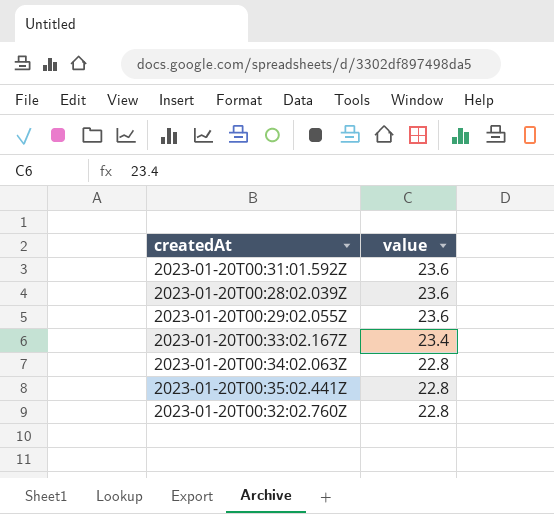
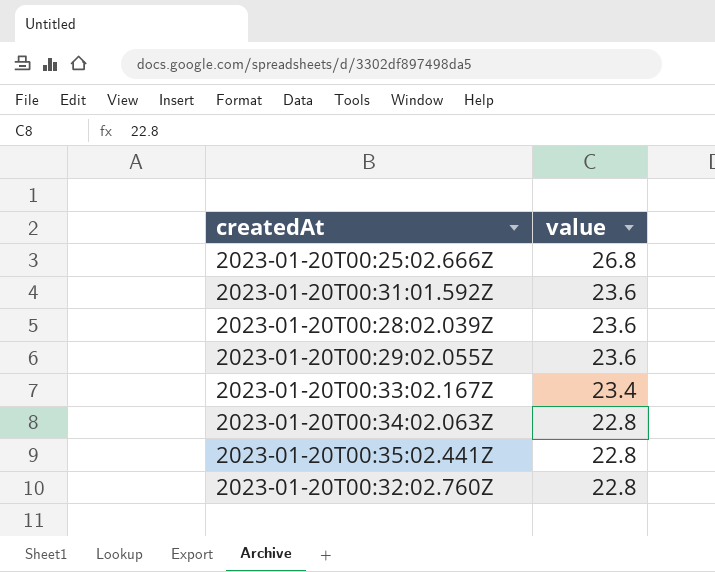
row 2023-01-20T00:25:02.666Z: none -> 26.8

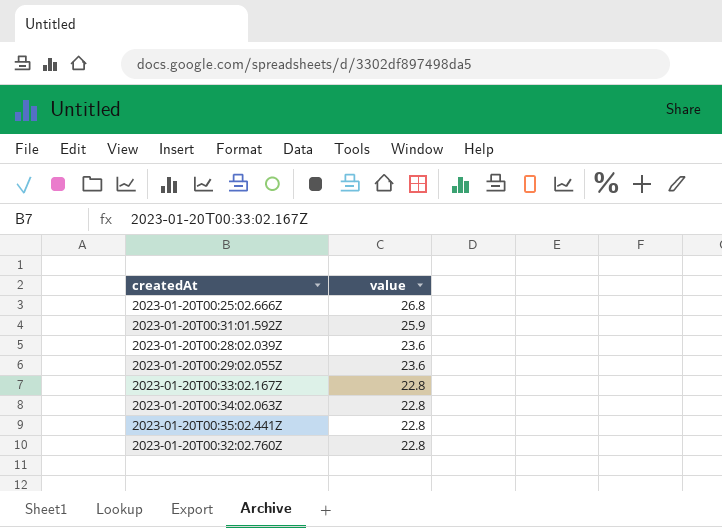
2023-01-20T00:31:01.592Z | value: 23.6 -> 25.9
2023-01-20T00:33:02.167Z | value: 23.4 -> 22.8

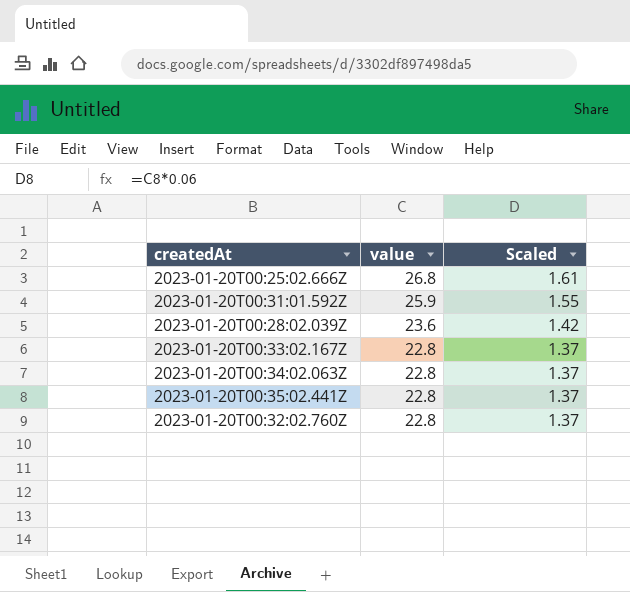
column Scaled | formula: none -> [value] * 0.06
row 2023-01-20T00:29:02.055Z: 23.6 -> none

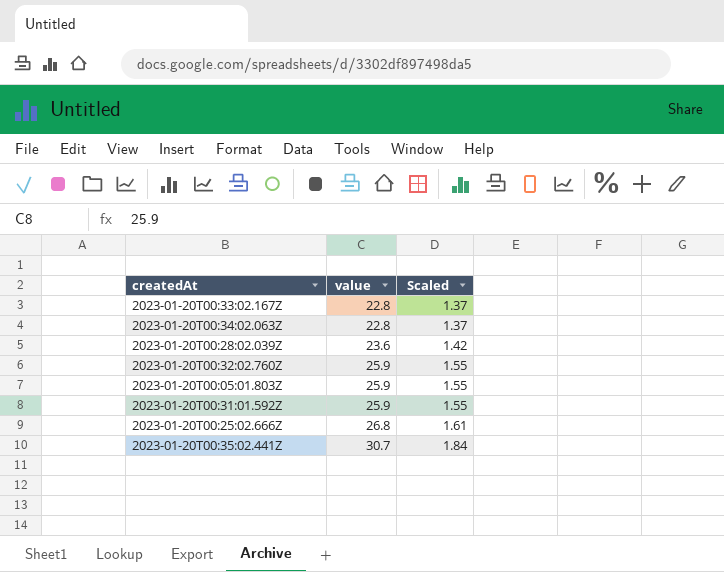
row order: value descending -> value ascending
2023-01-20T00:32:02.760Z | value: 22.8 -> 25.9
2023-01-20T00:32:02.760Z | Scaled: 1.37 -> 1.55
row 2023-01-20T00:05:01.803Z: none -> 25.9 | 1.55
2023-01-20T00:35:02.441Z | value: 22.8 -> 30.7
2023-01-20T00:35:02.441Z | Scaled: 1.37 -> 1.84

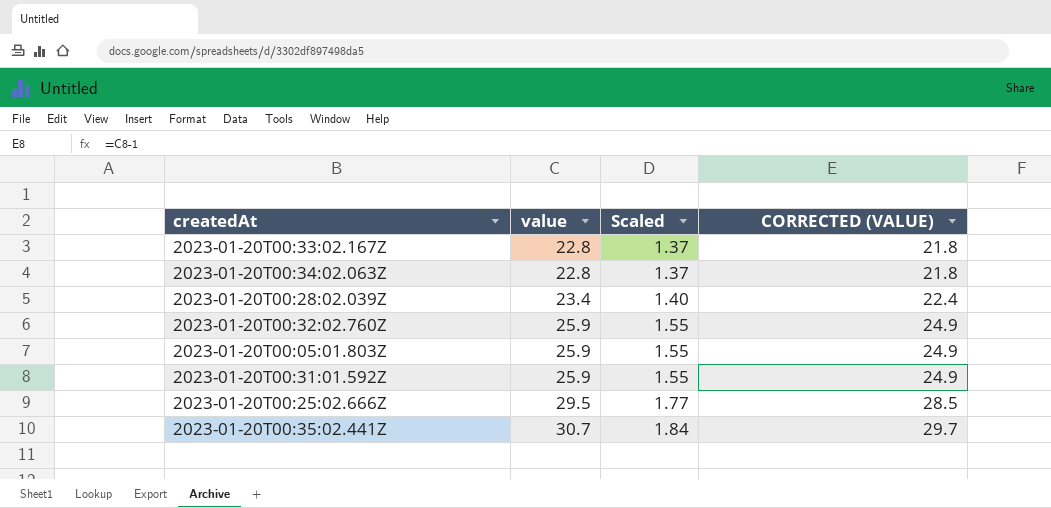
column CORRECTED (VALUE) | formula: none -> [value] - 1
2023-01-20T00:28:02.039Z | value: 23.6 -> 23.4
2023-01-20T00:28:02.039Z | Scaled: 1.42 -> 1.40
2023-01-20T00:25:02.666Z | value: 26.8 -> 29.5
2023-01-20T00:25:02.666Z | Scaled: 1.61 -> 1.77

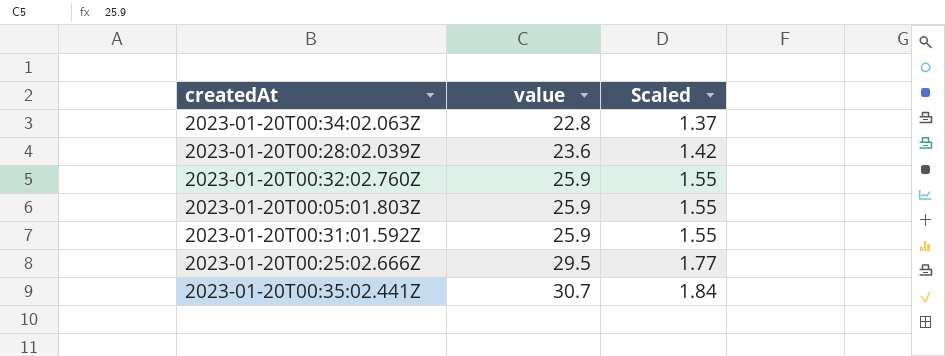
column CORRECTED (VALUE) | formula: [value] - 1 -> none
row 2023-01-20T00:33:02.167Z: 22.8 | 1.37 | 21.8 -> none
2023-01-20T00:28:02.039Z | value: 23.4 -> 23.6
2023-01-20T00:28:02.039Z | Scaled: 1.40 -> 1.42

